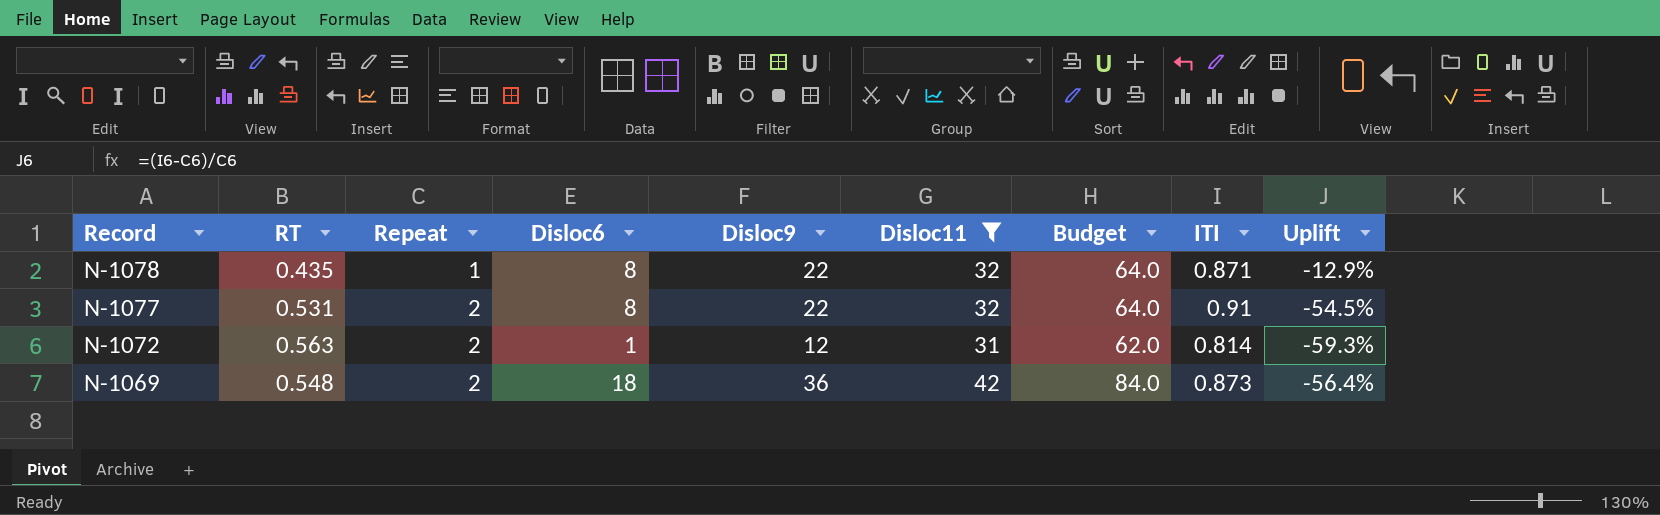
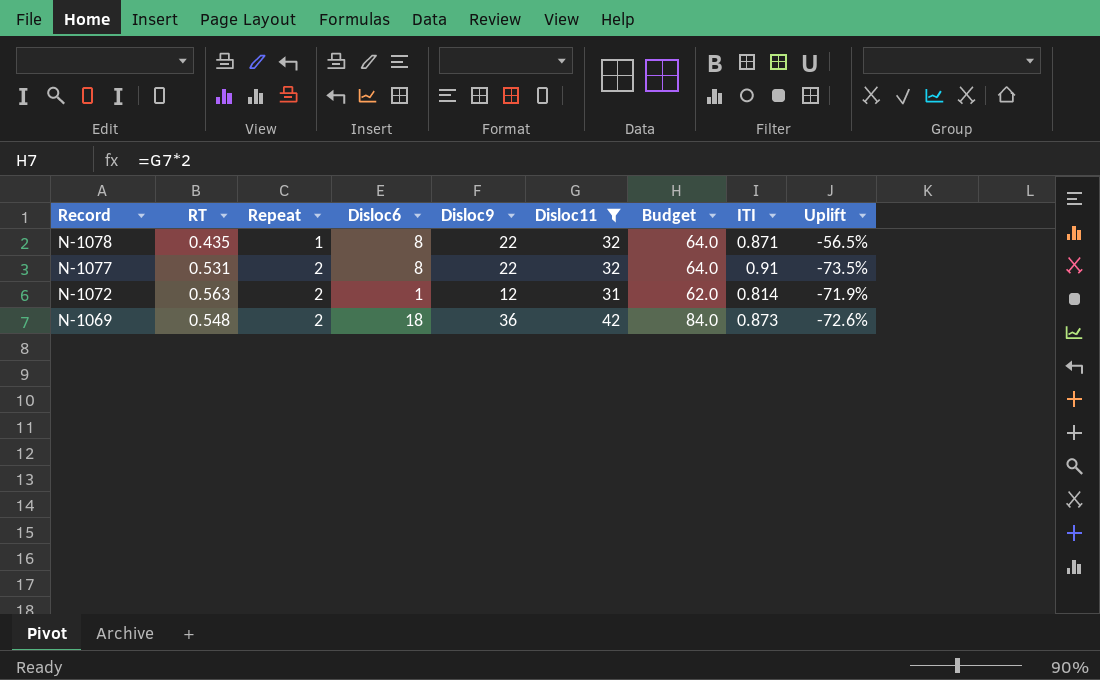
column Uplift | formula: ([ITI] - [Repeat]) / [Repeat] -> ([RT] - [Repeat]) / [Repeat]

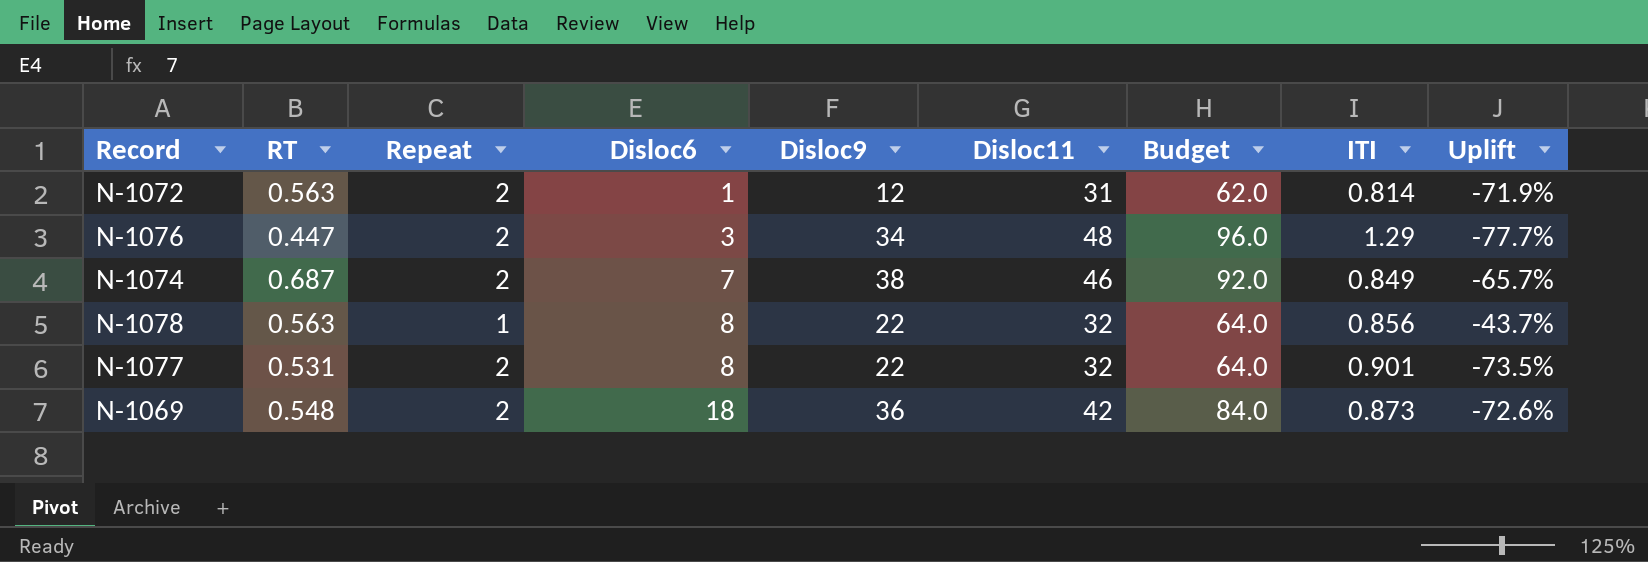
filter: Disloc11 <= 42 -> none
row order: Record descending -> Disloc6 ascending
N-1078 | RT: 0.435 -> 0.563
N-1078 | ITI: 0.871 -> 0.856
N-1078 | Uplift: -56.5% -> -43.7%
N-1077 | ITI: 0.91 -> 0.901

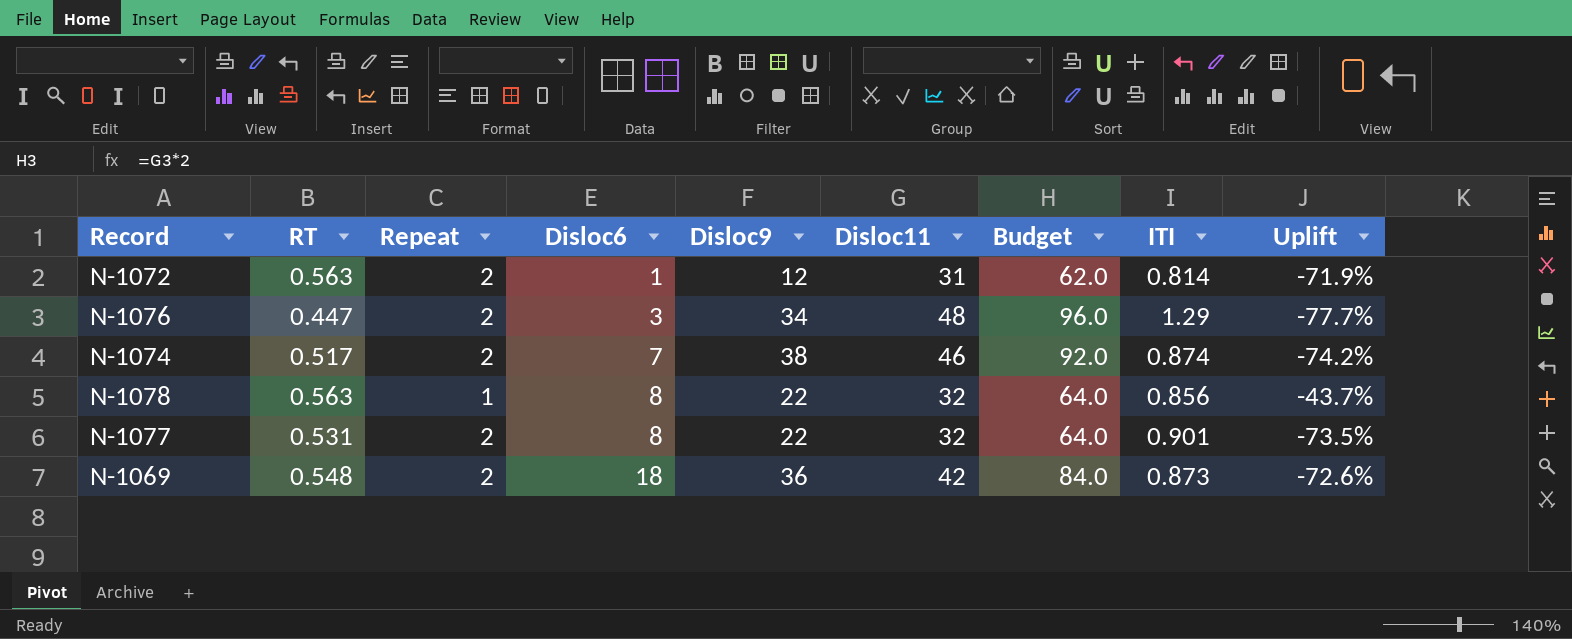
N-1074 | RT: 0.687 -> 0.517
N-1074 | ITI: 0.849 -> 0.874
N-1074 | Uplift: -65.7% -> -74.2%

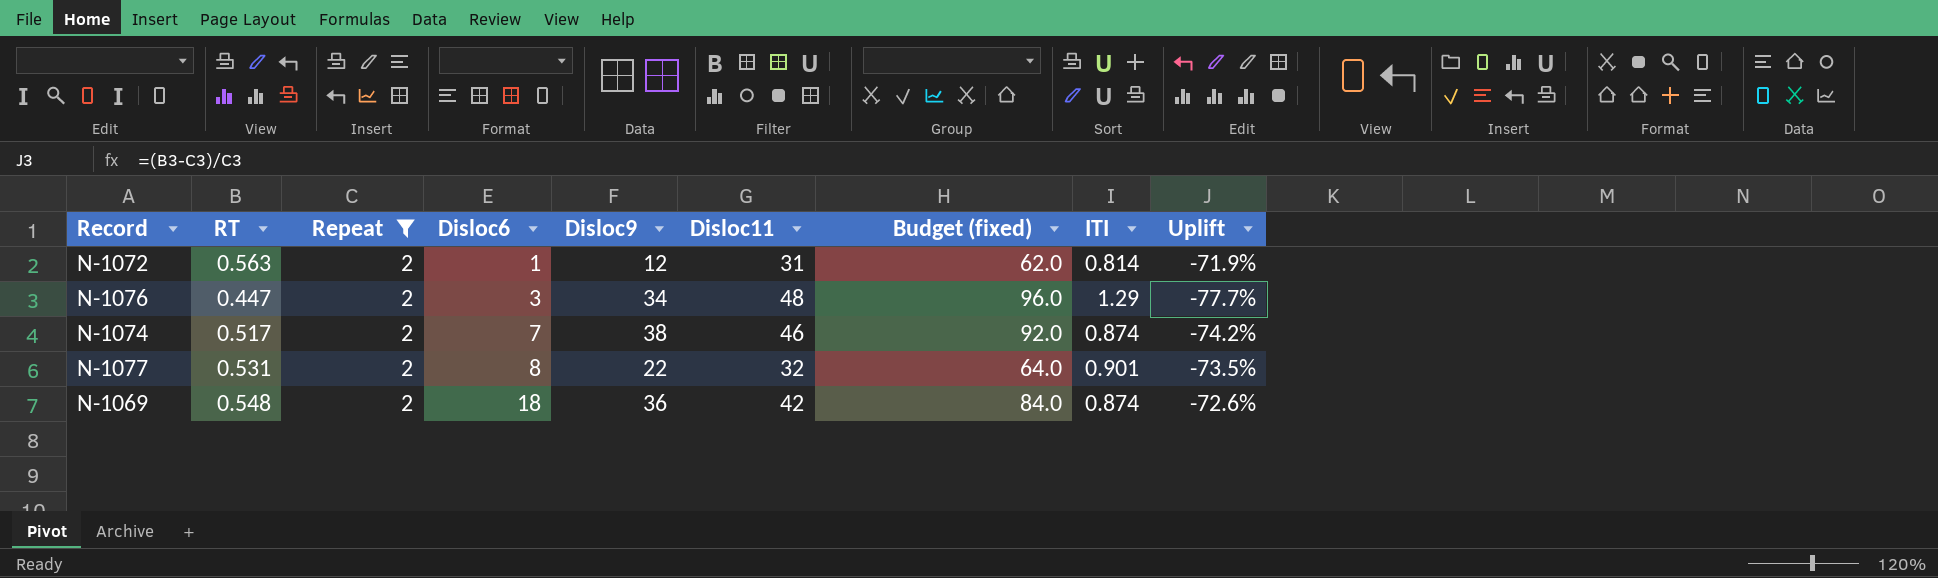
filter: none -> Repeat = 2
column name: Budget -> Budget (fixed)
N-1069 | ITI: 0.873 -> 0.874

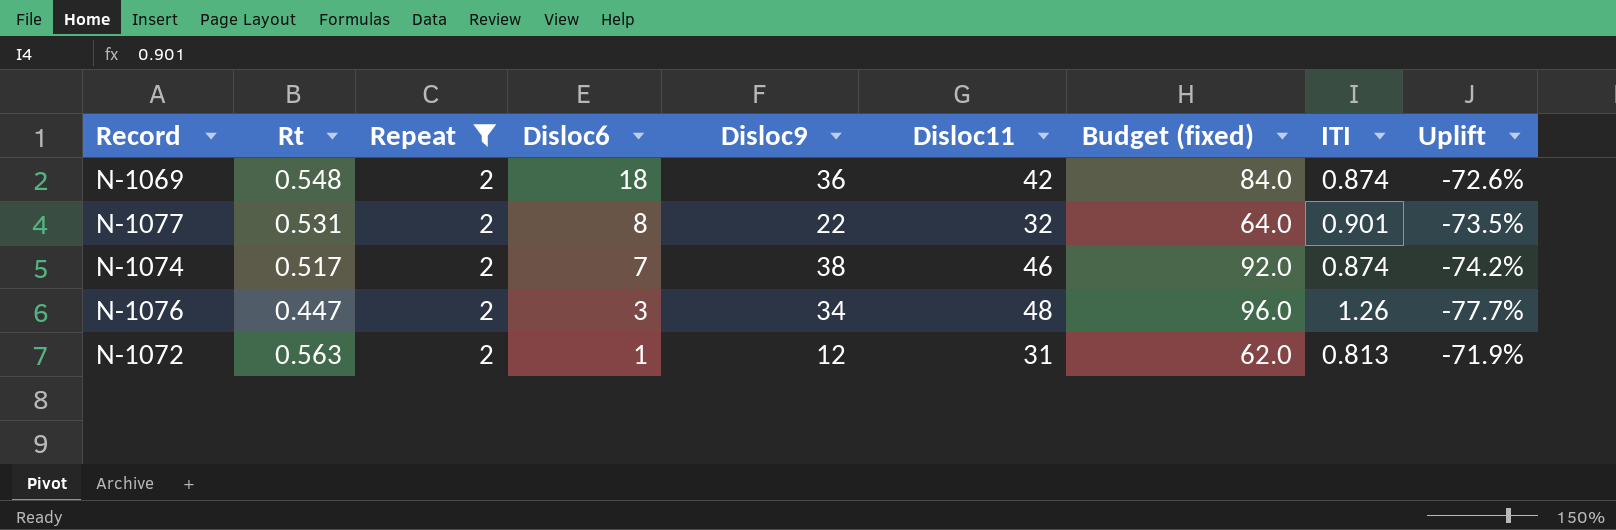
row order: Disloc6 ascending -> Disloc6 descending
column name: RT -> Rt
N-1076 | ITI: 1.29 -> 1.26
N-1072 | ITI: 0.814 -> 0.813

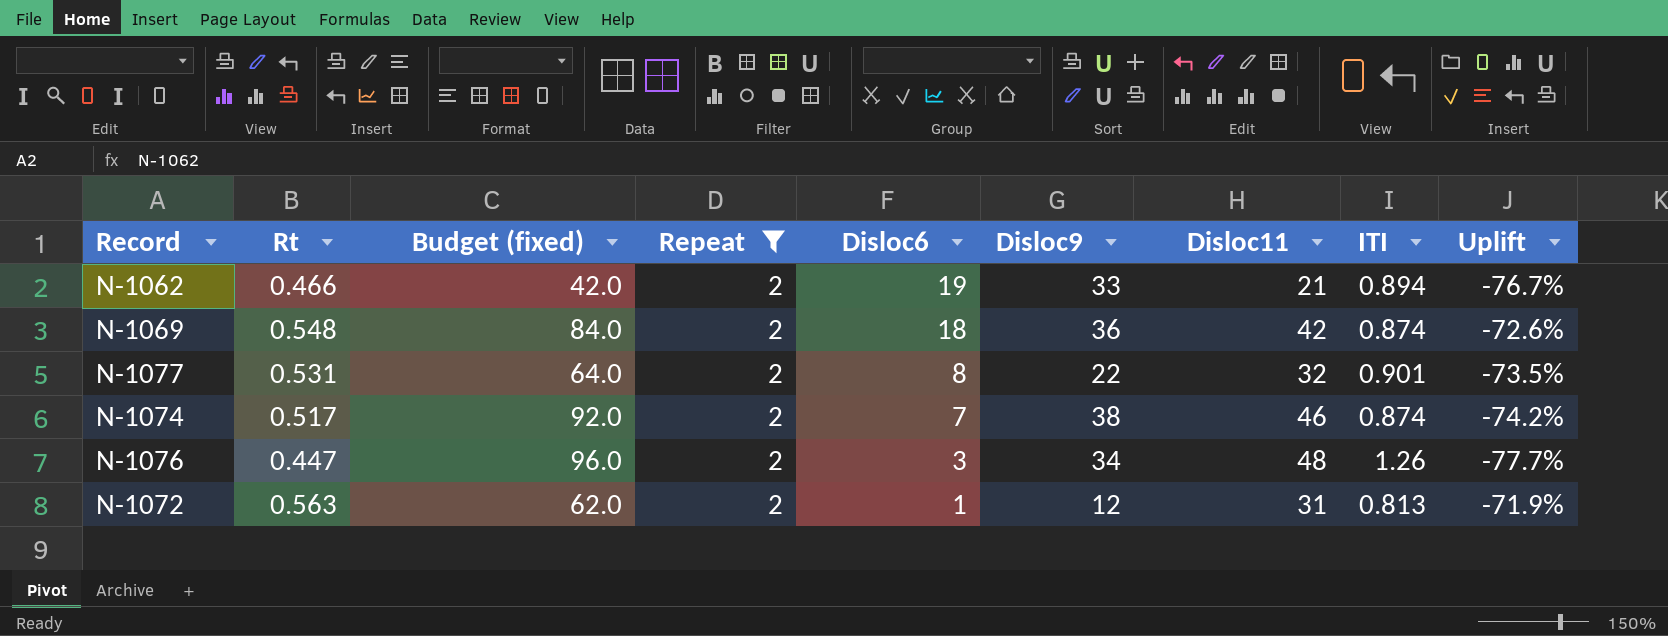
column Budget (fixed) | position: 7 -> 3
row N-1062: none -> 0.466 | 42.0 | 2 | 19 | 33 | 21 | 0.894 | -76.7%

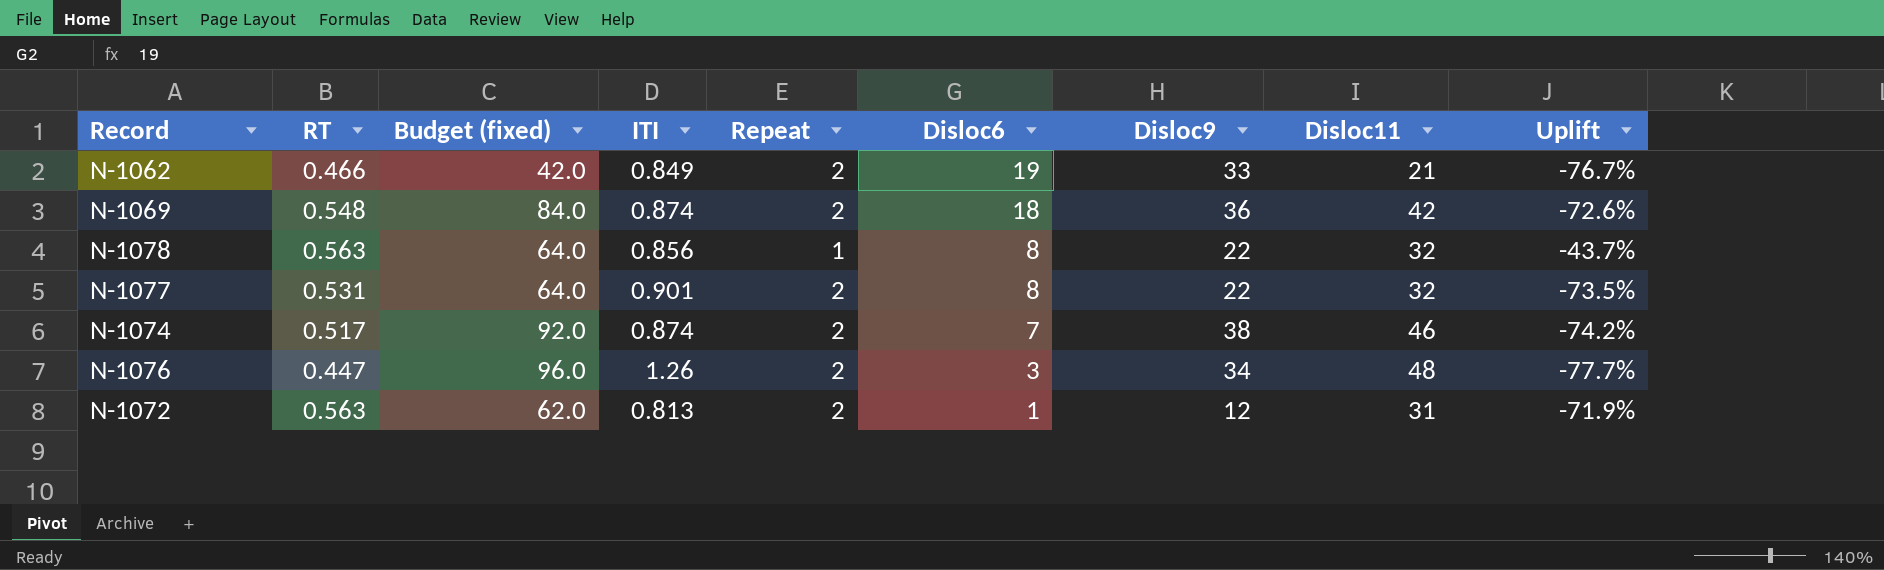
filter: Repeat = 2 -> none
column name: Rt -> RT
column ITI | position: 8 -> 4
N-1062 | ITI: 0.894 -> 0.849

